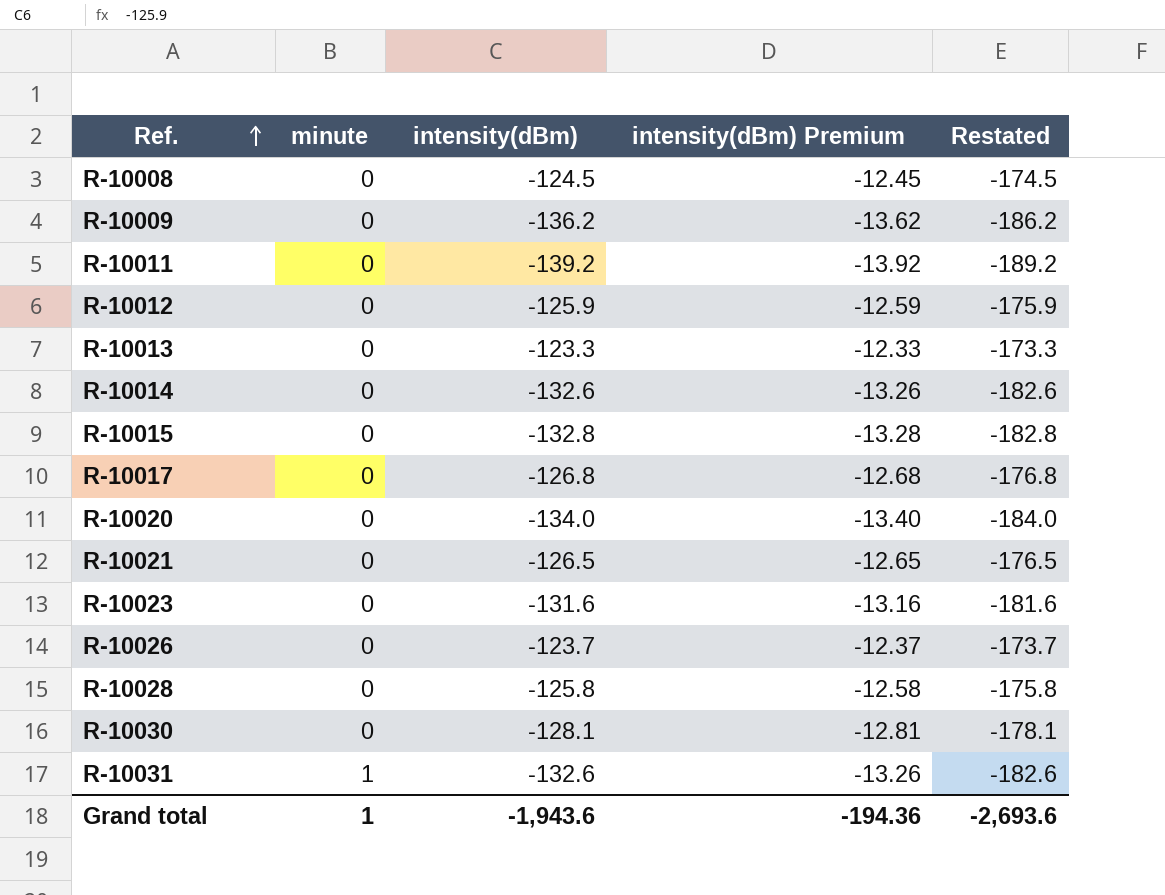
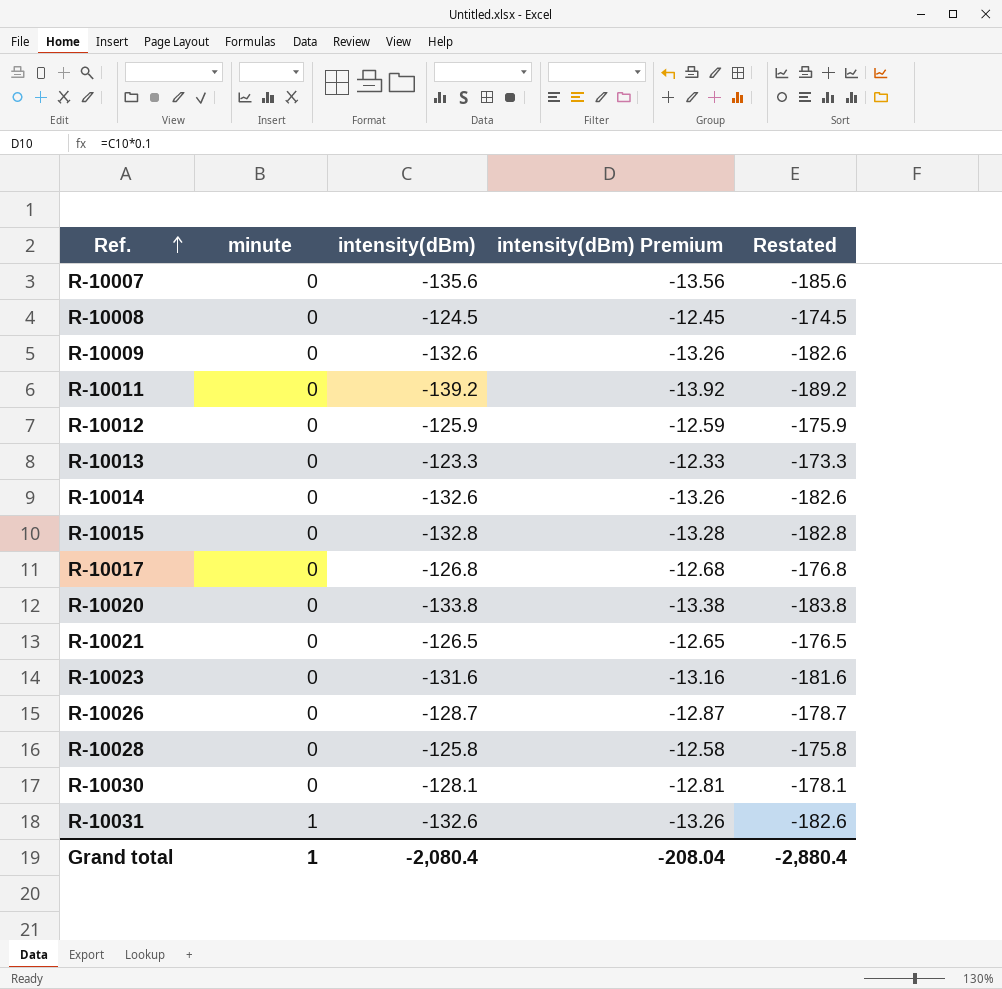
row R-10007: none -> 0 | -135.6 | -13.56 | -185.6
R-10009 | intensity(dBm): -136.2 -> -132.6
R-10009 | intensity(dBm) Premium: -13.62 -> -13.26
R-10009 | Restated: -186.2 -> -182.6
R-10020 | intensity(dBm): -134.0 -> -133.8
R-10020 | intensity(dBm) Premium: -13.40 -> -13.38
R-10020 | Restated: -184.0 -> -183.8
R-10026 | intensity(dBm): -123.7 -> -128.7
R-10026 | intensity(dBm) Premium: -12.37 -> -12.87
R-10026 | Restated: -173.7 -> -178.7
Grand total | intensity(dBm): -1,943.6 -> -2,080.4
Grand total | intensity(dBm) Premium: -194.36 -> -208.04
Grand total | Restated: -2,693.6 -> -2,880.4

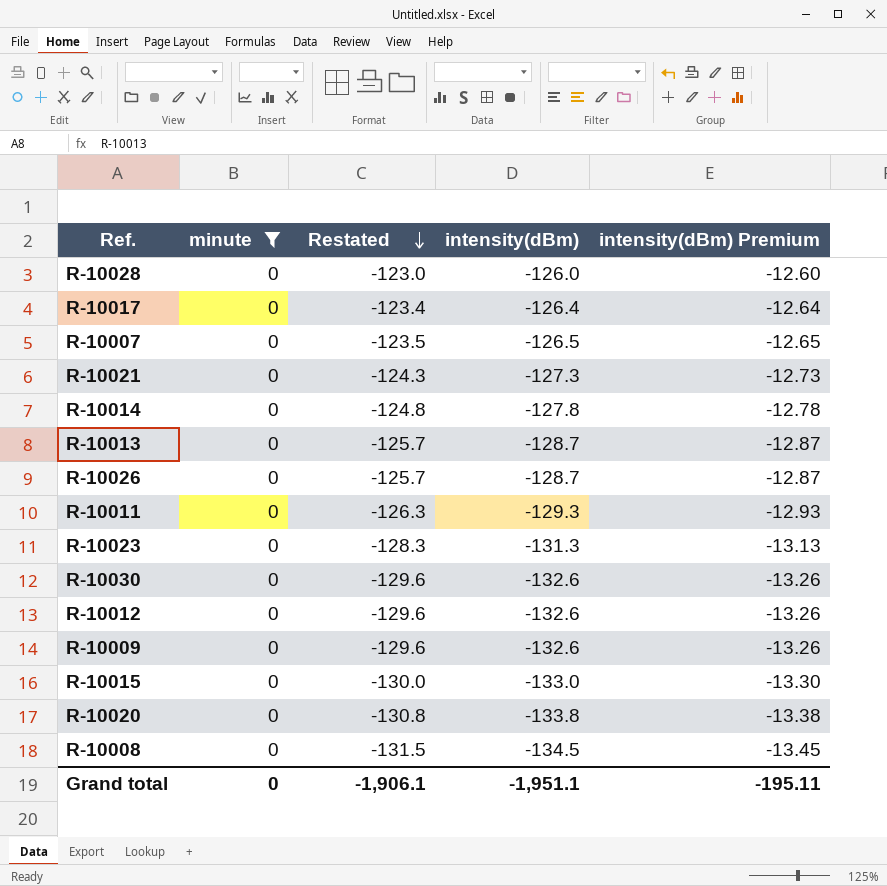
filter: none -> minute = 0
row order: Ref. ascending -> Restated descending
column Restated | formula: [intensity(dBm)] - 50 -> [intensity(dBm)] + 3
column Restated | position: 5 -> 3
R-10028 | intensity(dBm): -125.8 -> -126.0
R-10028 | intensity(dBm) Premium: -12.58 -> -12.60
R-10017 | intensity(dBm): -126.8 -> -126.4
R-10017 | intensity(dBm) Premium: -12.68 -> -12.64
R-10007 | intensity(dBm): -135.6 -> -126.5
R-10007 | intensity(dBm) Premium: -13.56 -> -12.65
R-10021 | intensity(dBm): -126.5 -> -127.3
R-10021 | intensity(dBm) Premium: -12.65 -> -12.73
R-10014 | intensity(dBm): -132.6 -> -127.8
R-10014 | intensity(dBm) Premium: -13.26 -> -12.78
R-10013 | intensity(dBm): -123.3 -> -128.7
R-10013 | intensity(dBm) Premium: -12.33 -> -12.87
R-10011 | intensity(dBm): -139.2 -> -129.3
R-10011 | intensity(dBm) Premium: -13.92 -> -12.93
R-10023 | intensity(dBm): -131.6 -> -131.3
R-10023 | intensity(dBm) Premium: -13.16 -> -13.13
R-10030 | intensity(dBm): -128.1 -> -132.6
R-10030 | intensity(dBm) Premium: -12.81 -> -13.26
R-10012 | intensity(dBm): -125.9 -> -132.6
R-10012 | intensity(dBm) Premium: -12.59 -> -13.26
R-10015 | intensity(dBm): -132.8 -> -133.0
R-10015 | intensity(dBm) Premium: -13.28 -> -13.30
R-10008 | intensity(dBm): -124.5 -> -134.5
R-10008 | intensity(dBm) Premium: -12.45 -> -13.45
Grand total | minute: 1 -> 0
Grand total | Restated: -2,880.4 -> -1,906.1
Grand total | intensity(dBm): -2,080.4 -> -1,951.1
Grand total | intensity(dBm) Premium: -208.04 -> -195.11

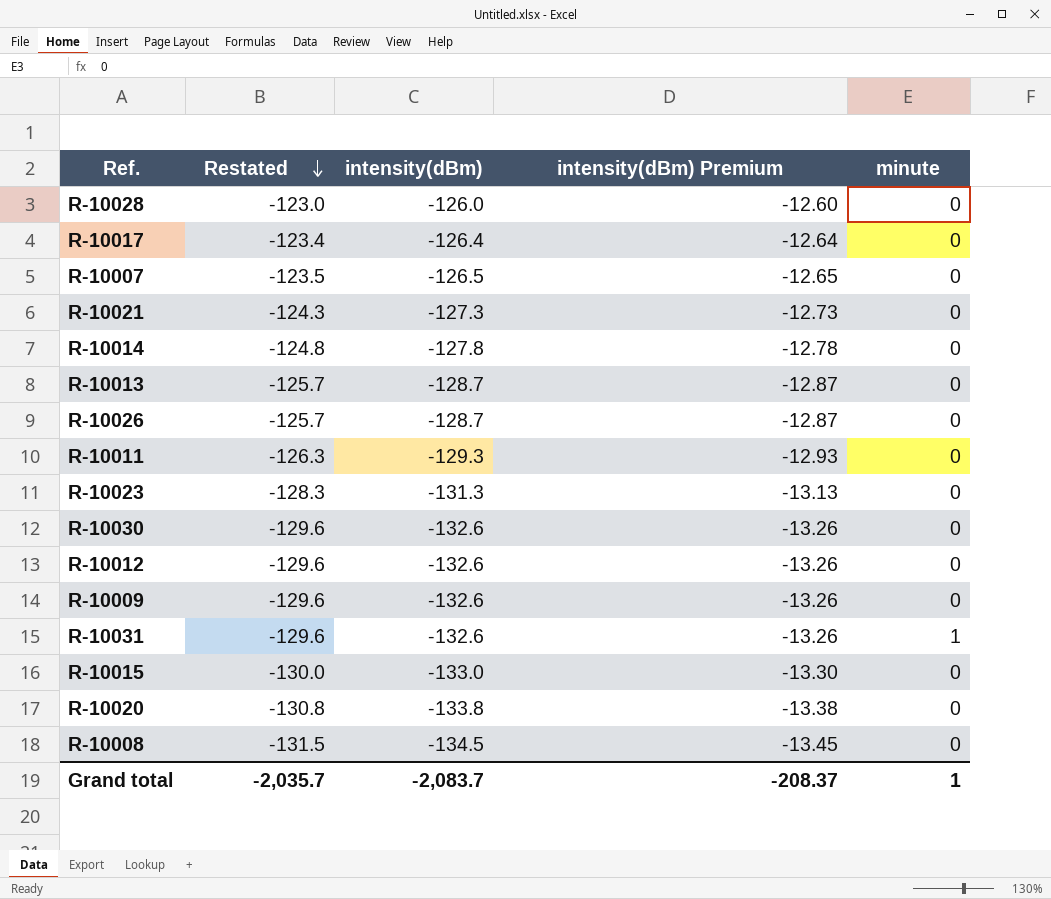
filter: minute = 0 -> none
column minute | position: 2 -> 5
Grand total | Restated: -1,906.1 -> -2,035.7
Grand total | intensity(dBm): -1,951.1 -> -2,083.7
Grand total | intensity(dBm) Premium: -195.11 -> -208.37
Grand total | minute: 0 -> 1

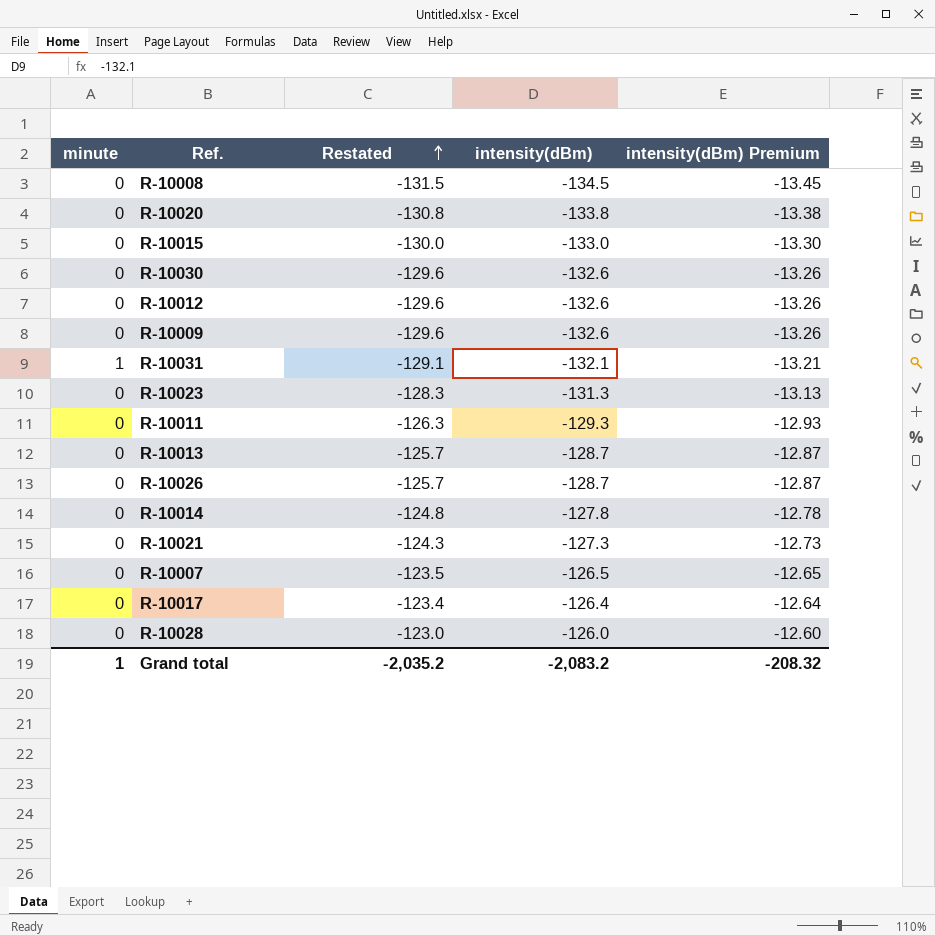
row order: Restated descending -> Restated ascending
column minute | position: 5 -> 1
R-10031 | Restated: -129.6 -> -129.1
R-10031 | intensity(dBm): -132.6 -> -132.1
R-10031 | intensity(dBm) Premium: -13.26 -> -13.21
Grand total | Restated: -2,035.7 -> -2,035.2
Grand total | intensity(dBm): -2,083.7 -> -2,083.2
Grand total | intensity(dBm) Premium: -208.37 -> -208.32

